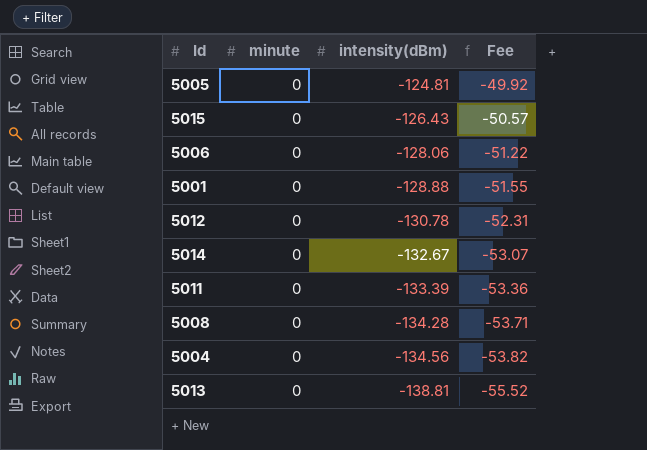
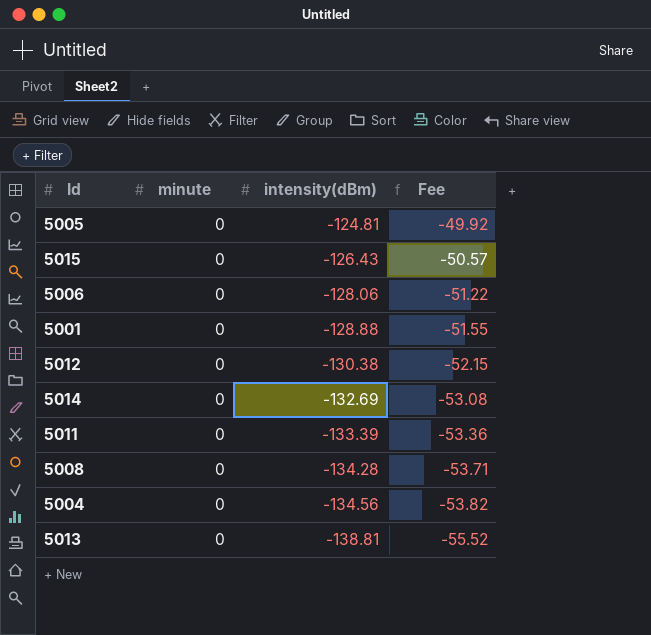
5012 | intensity(dBm): -130.78 -> -130.38
5012 | Fee: -52.31 -> -52.15
5014 | intensity(dBm): -132.67 -> -132.69
5014 | Fee: -53.07 -> -53.08

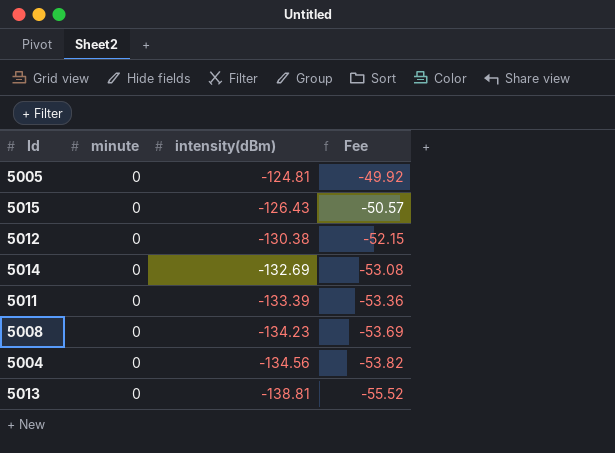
row 5006: 0 | -128.06 | -51.22 -> none
row 5001: 0 | -128.88 | -51.55 -> none
5008 | intensity(dBm): -134.28 -> -134.23
5008 | Fee: -53.71 -> -53.69

